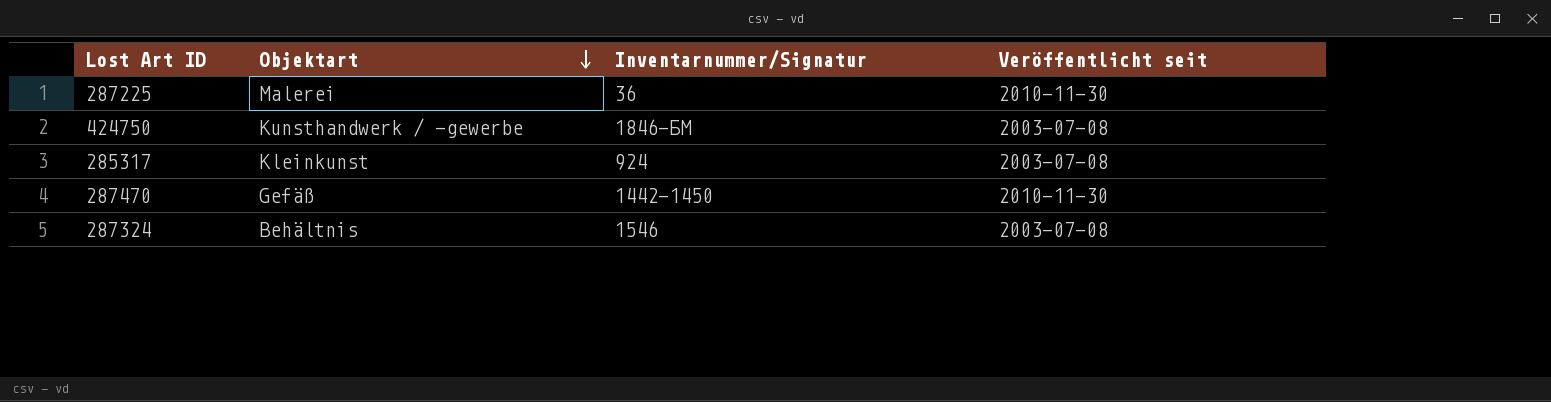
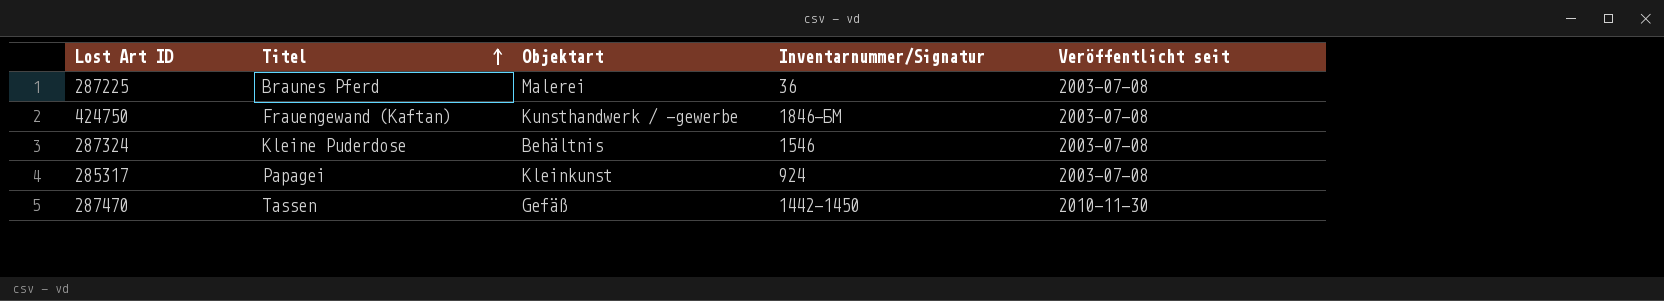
row order: Objektart descending -> Titel ascending
column Titel | position: none -> 2
287225 | Veröffentlicht seit: 2010-11-30 -> 2003-07-08

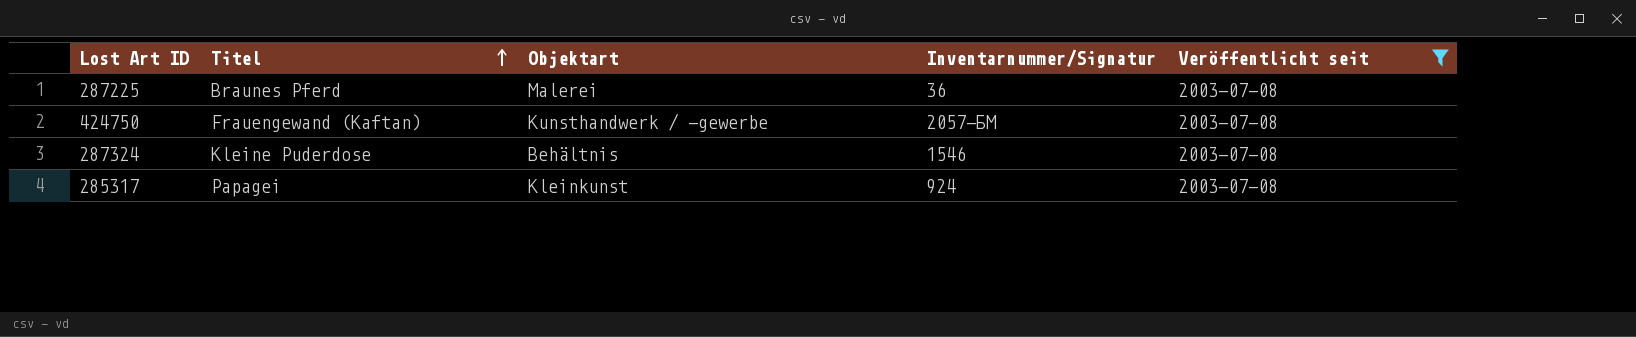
filter: none -> Veröffentlicht seit = 2003-07-08
424750 | Inventarnummer/Signatur: 1846-БМ -> 2057-БМ

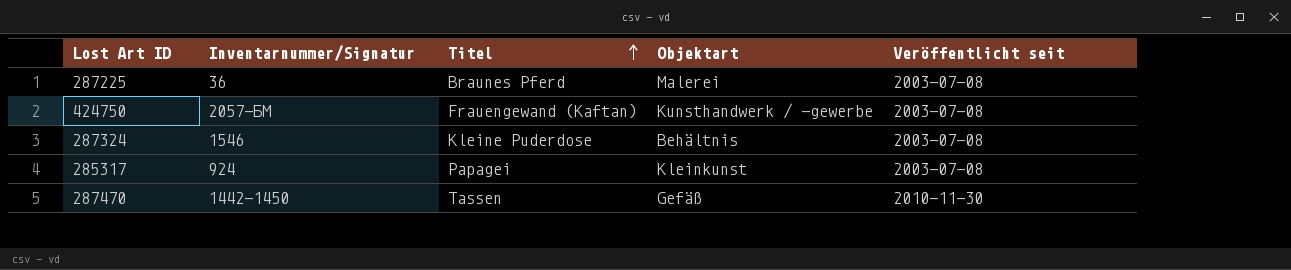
filter: Veröffentlicht seit = 2003-07-08 -> none
column Inventarnummer/Signatur | position: 4 -> 2

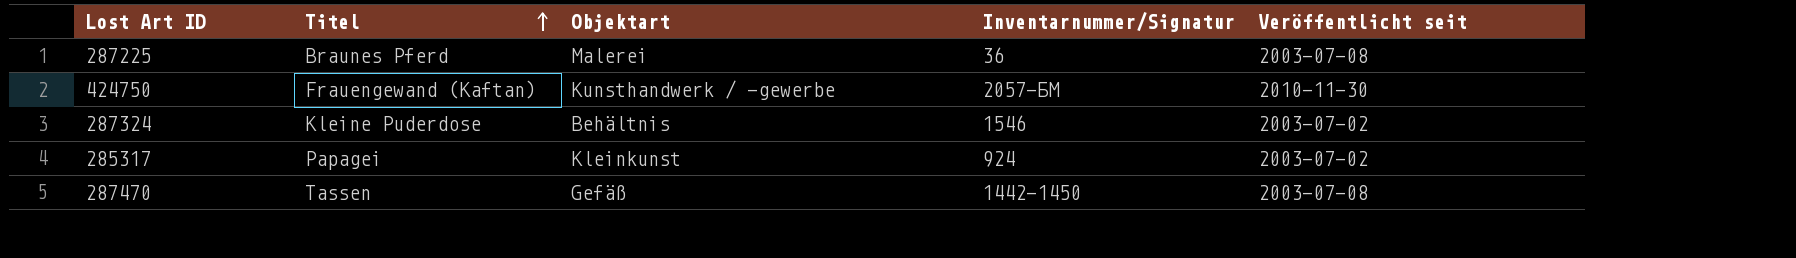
column Inventarnummer/Signatur | position: 2 -> 4
424750 | Veröffentlicht seit: 2003-07-08 -> 2010-11-30
287324 | Veröffentlicht seit: 2003-07-08 -> 2003-07-02
285317 | Veröffentlicht seit: 2003-07-08 -> 2003-07-02
287470 | Veröffentlicht seit: 2010-11-30 -> 2003-07-08

